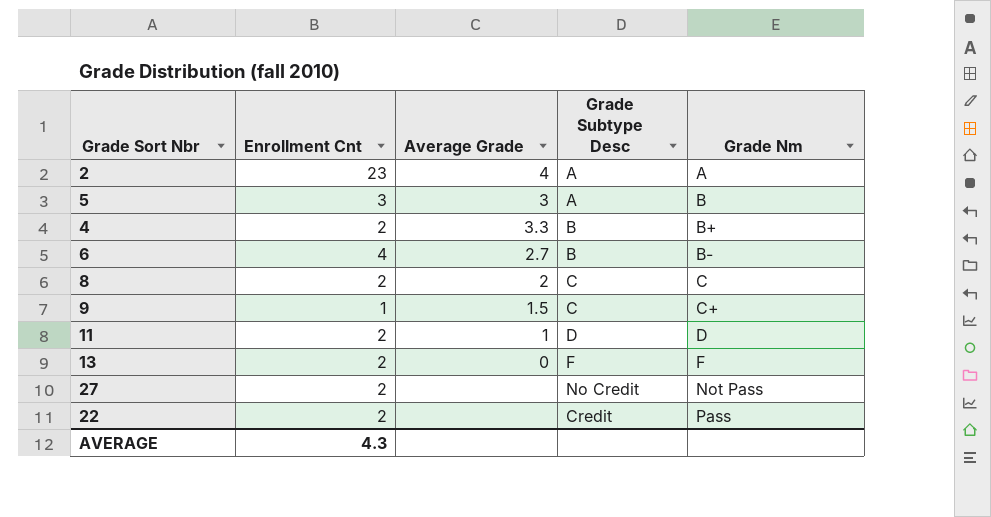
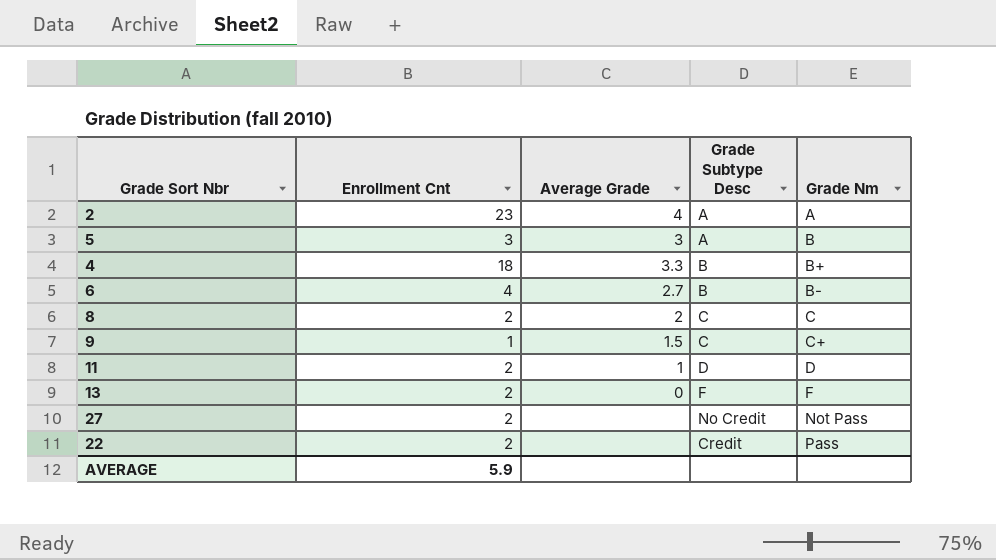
4 | Enrollment Cnt: 2 -> 18
AVERAGE | Enrollment Cnt: 4.3 -> 5.9

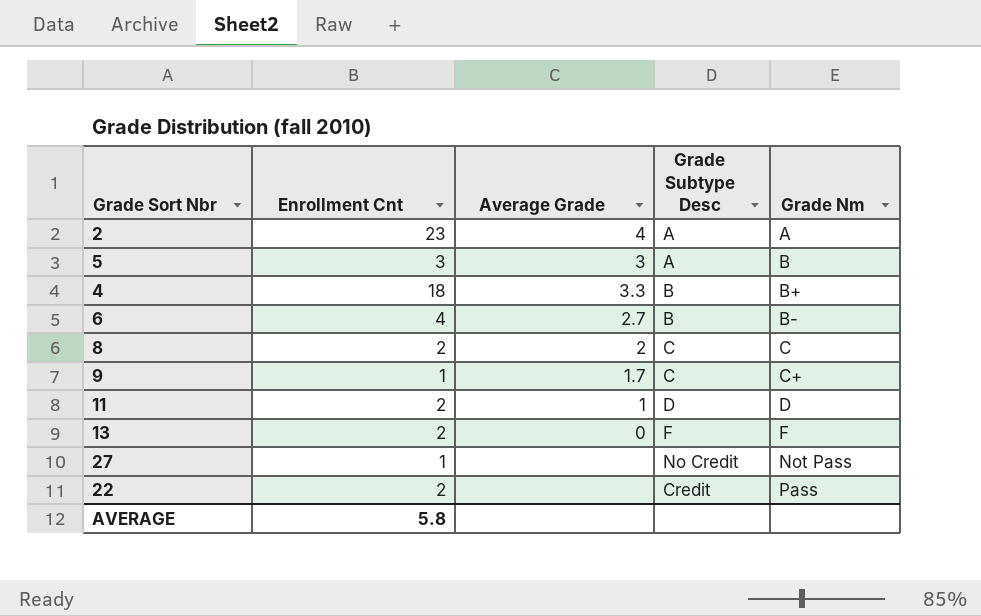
9 | Average Grade: 1.5 -> 1.7
27 | Enrollment Cnt: 2 -> 1
AVERAGE | Enrollment Cnt: 5.9 -> 5.8

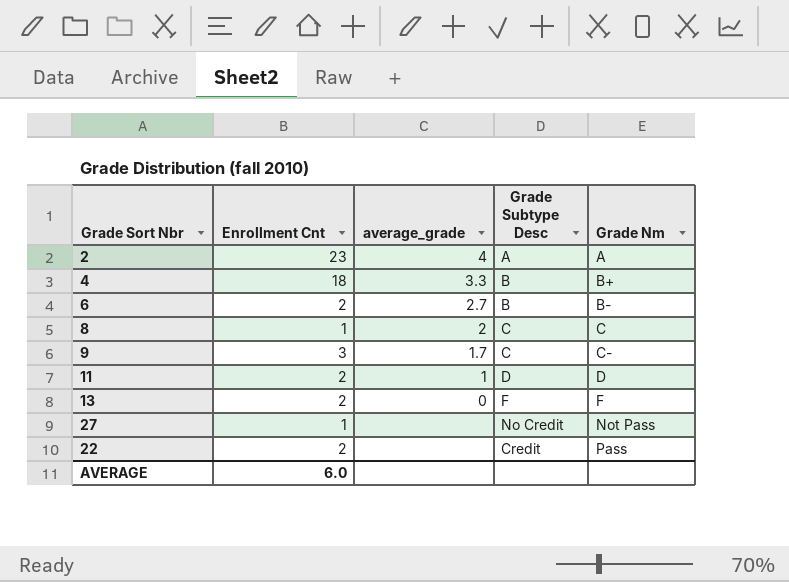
column name: Average Grade -> average_grade
row 5: 3 | 3 | A | B -> none
6 | Enrollment Cnt: 4 -> 2
8 | Enrollment Cnt: 2 -> 1
9 | Enrollment Cnt: 1 -> 3
9 | Grade Nm: C+ -> C-
AVERAGE | Enrollment Cnt: 5.8 -> 6.0

